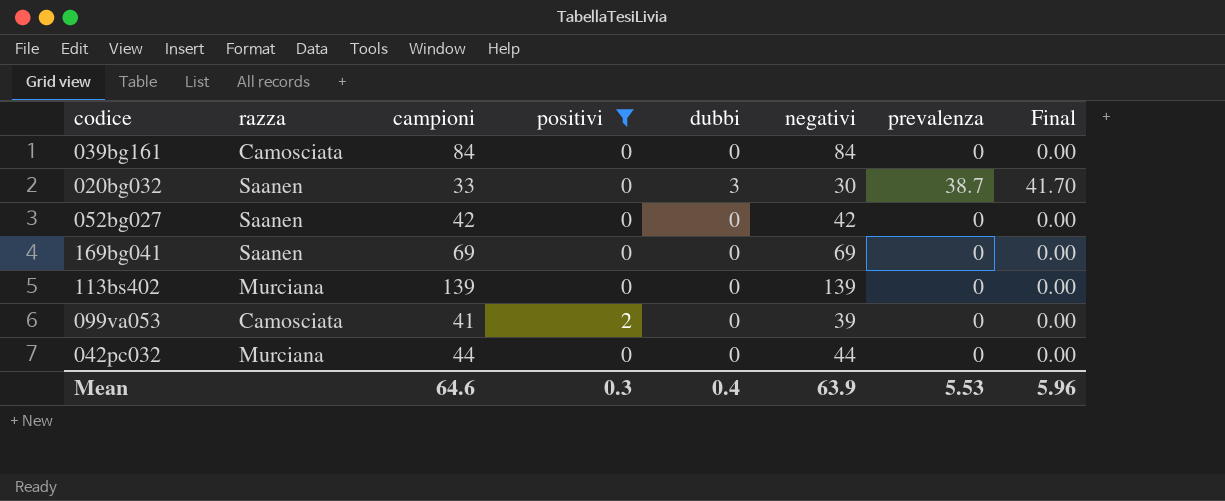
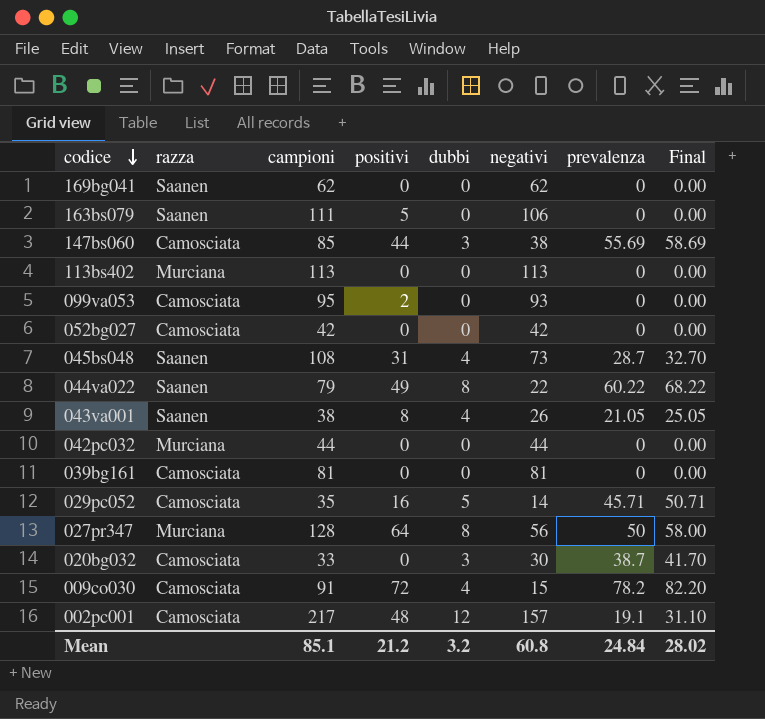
filter: positivi <= 2 -> none
row order: none -> codice descending
169bg041 | campioni: 69 -> 62
169bg041 | negativi: 69 -> 62
113bs402 | campioni: 139 -> 113
113bs402 | negativi: 139 -> 113
099va053 | campioni: 41 -> 95
099va053 | negativi: 39 -> 93
052bg027 | razza: Saanen -> Camosciata
039bg161 | campioni: 84 -> 81
039bg161 | negativi: 84 -> 81
020bg032 | razza: Saanen -> Camosciata
Mean | campioni: 64.6 -> 85.1
Mean | positivi: 0.3 -> 21.2
Mean | dubbi: 0.4 -> 3.2
Mean | negativi: 63.9 -> 60.8
Mean | prevalenza: 5.53 -> 24.84
Mean | Final: 5.96 -> 28.02

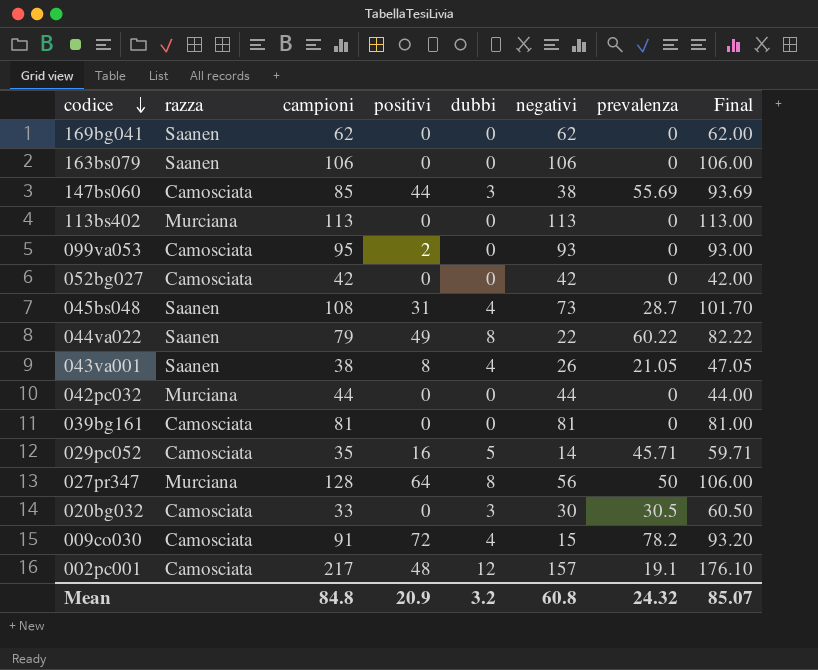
column Final | formula: [dubbi] + [prevalenza] -> [negativi] + [prevalenza]
163bs079 | campioni: 111 -> 106
163bs079 | positivi: 5 -> 0
020bg032 | prevalenza: 38.7 -> 30.5
Mean | campioni: 85.1 -> 84.8
Mean | positivi: 21.2 -> 20.9
Mean | prevalenza: 24.84 -> 24.32
Mean | Final: 28.02 -> 85.07

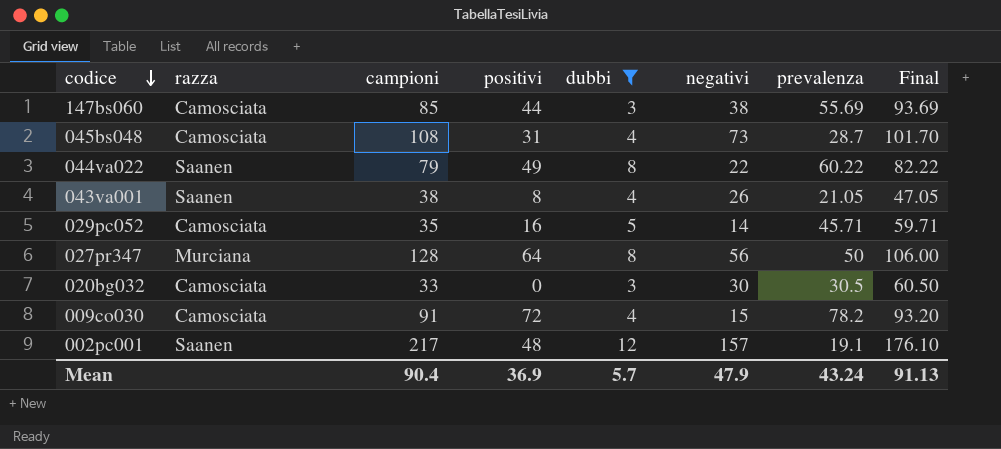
filter: none -> dubbi != 0
045bs048 | razza: Saanen -> Camosciata
002pc001 | razza: Camosciata -> Saanen
Mean | campioni: 84.8 -> 90.4
Mean | positivi: 20.9 -> 36.9
Mean | dubbi: 3.2 -> 5.7
Mean | negativi: 60.8 -> 47.9
Mean | prevalenza: 24.32 -> 43.24
Mean | Final: 85.07 -> 91.13

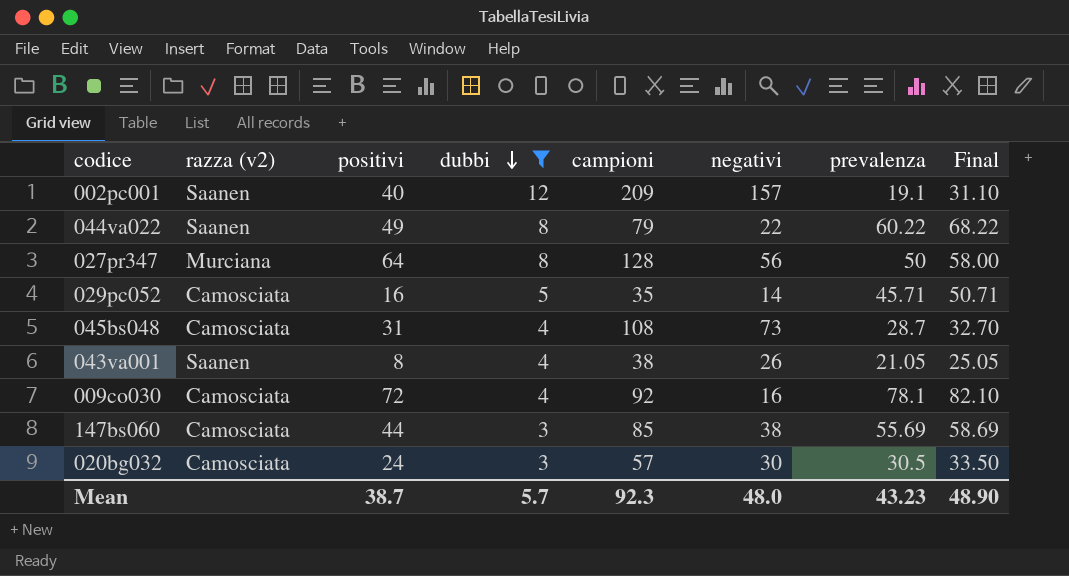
row order: codice descending -> dubbi descending
column name: razza -> razza (v2)
column campioni | position: 3 -> 5
column Final | formula: [negativi] + [prevalenza] -> [dubbi] + [prevalenza]
002pc001 | positivi: 48 -> 40
002pc001 | campioni: 217 -> 209
009co030 | campioni: 91 -> 92
009co030 | negativi: 15 -> 16
009co030 | prevalenza: 78.2 -> 78.1
020bg032 | positivi: 0 -> 24
020bg032 | campioni: 33 -> 57
Mean | positivi: 36.9 -> 38.7
Mean | campioni: 90.4 -> 92.3
Mean | negativi: 47.9 -> 48.0
Mean | prevalenza: 43.24 -> 43.23
Mean | Final: 91.13 -> 48.90

